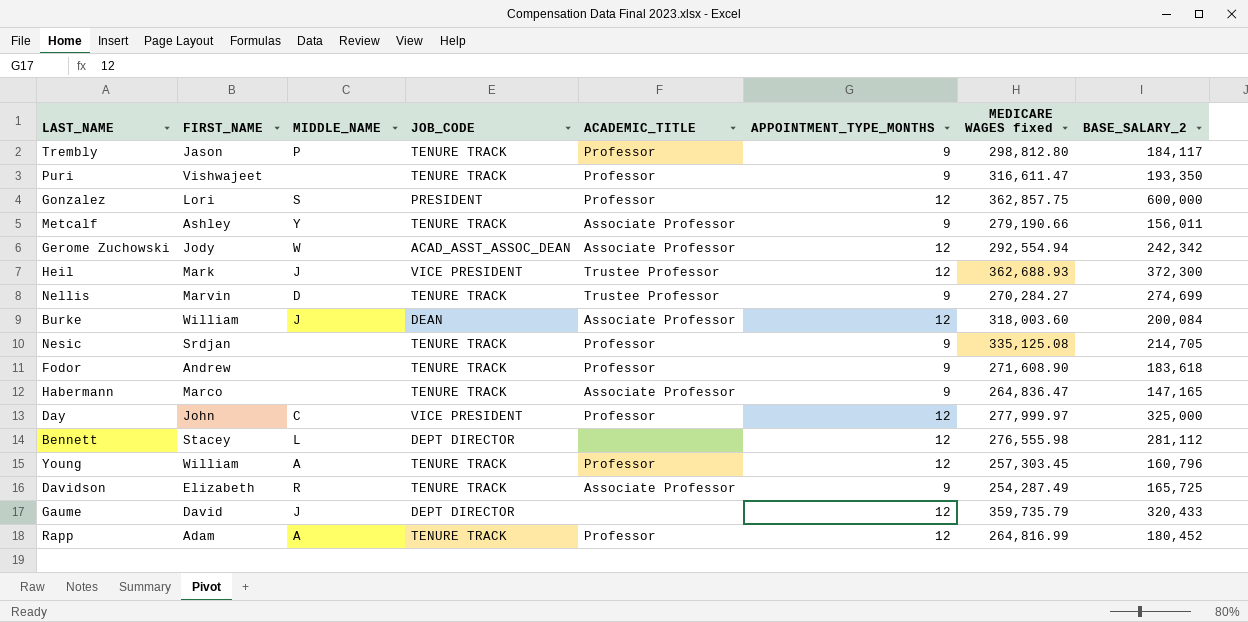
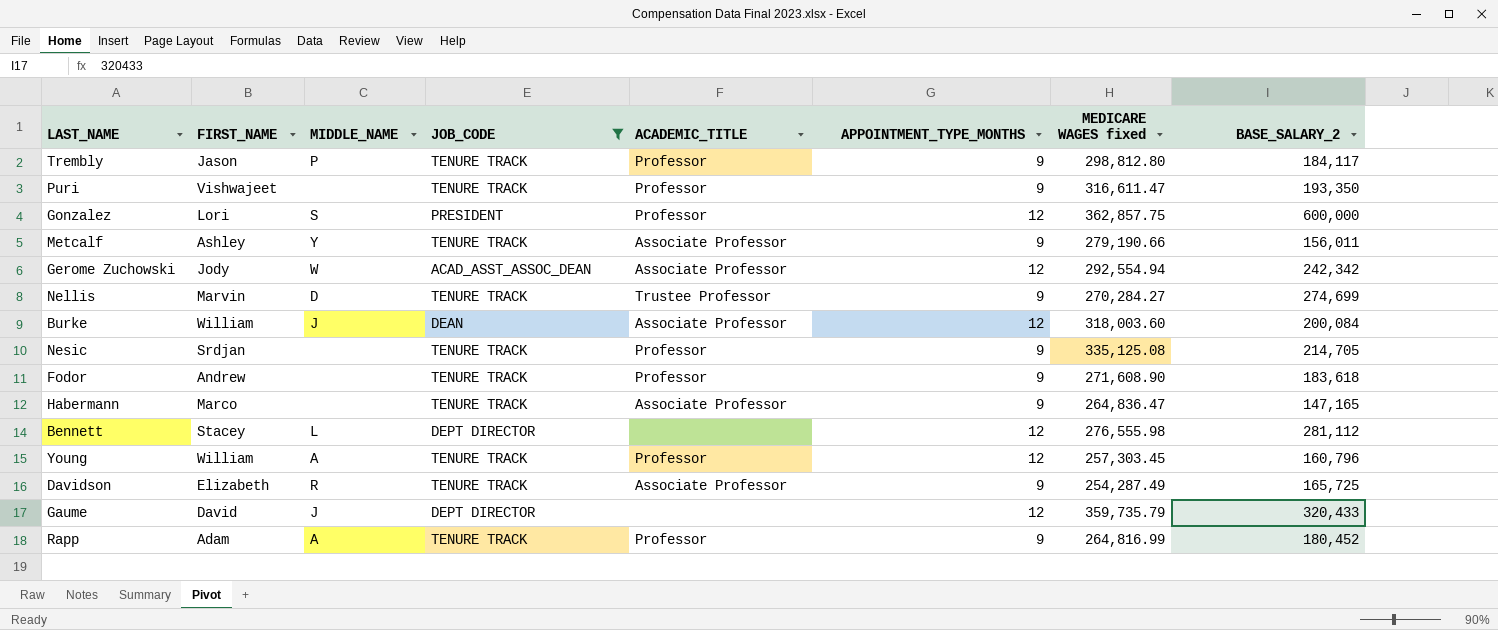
filter: none -> JOB_CODE != VICE PRESIDENT
Rapp | APPOINTMENT_TYPE_MONTHS: 12 -> 9

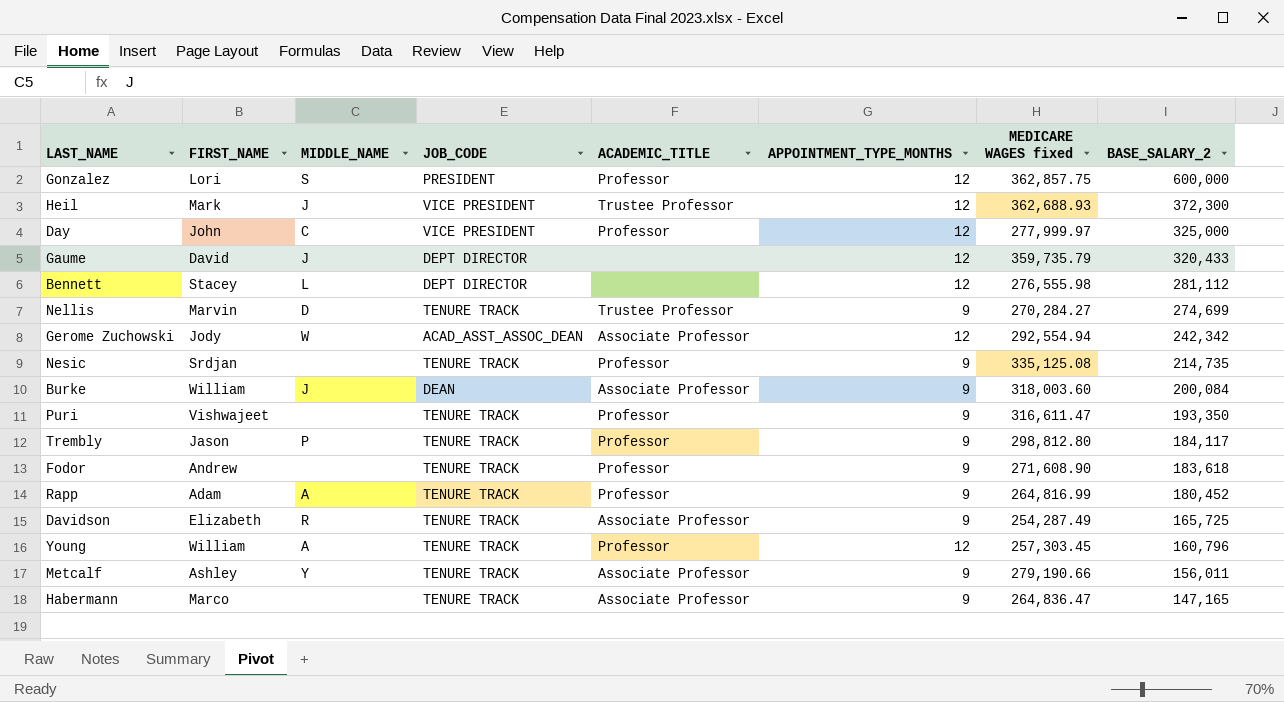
filter: JOB_CODE != VICE PRESIDENT -> none
row order: none -> BASE_SALARY_2 descending
Nesic | BASE_SALARY_2: 214,705 -> 214,735
Burke | APPOINTMENT_TYPE_MONTHS: 12 -> 9

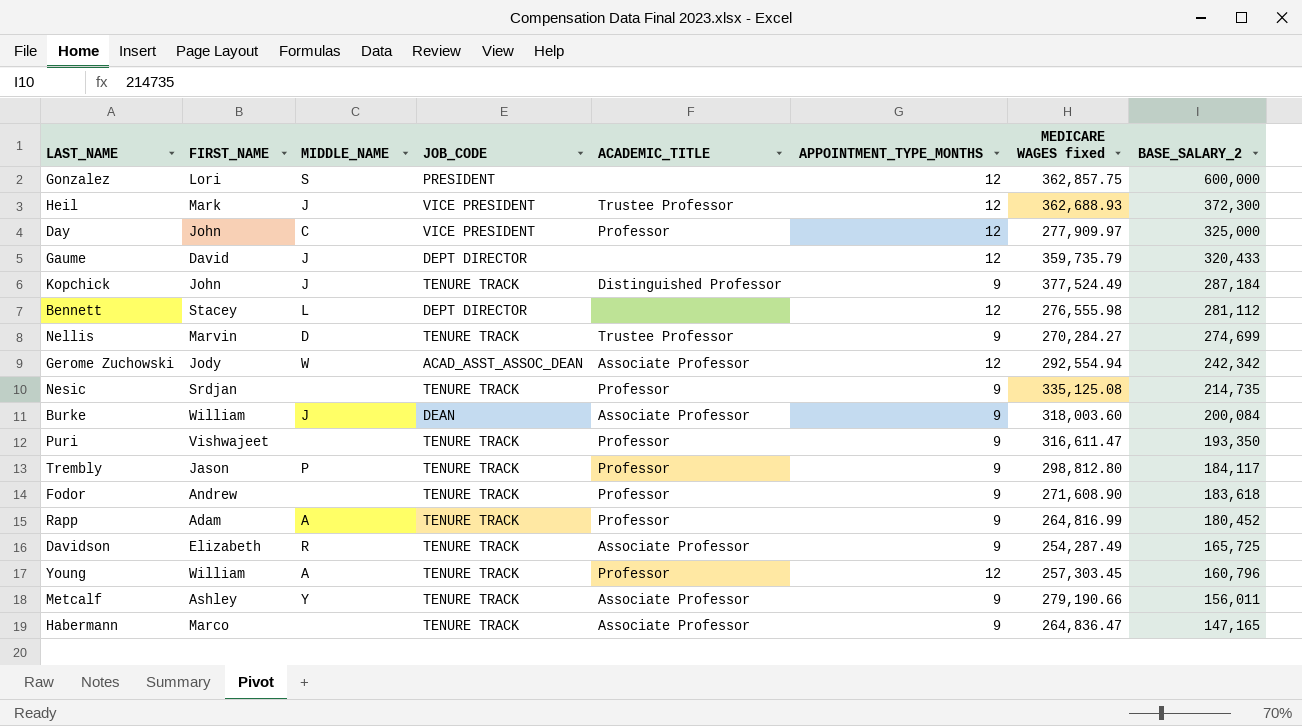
Gonzalez | ACADEMIC_TITLE: Professor -> none
Day | MEDICARE WAGES fixed: 277,999.97 -> 277,909.97
row Kopchick: none -> John | J | TENURE TRACK | Distinguished Professor | 9 | 377,524.49 | 287,184

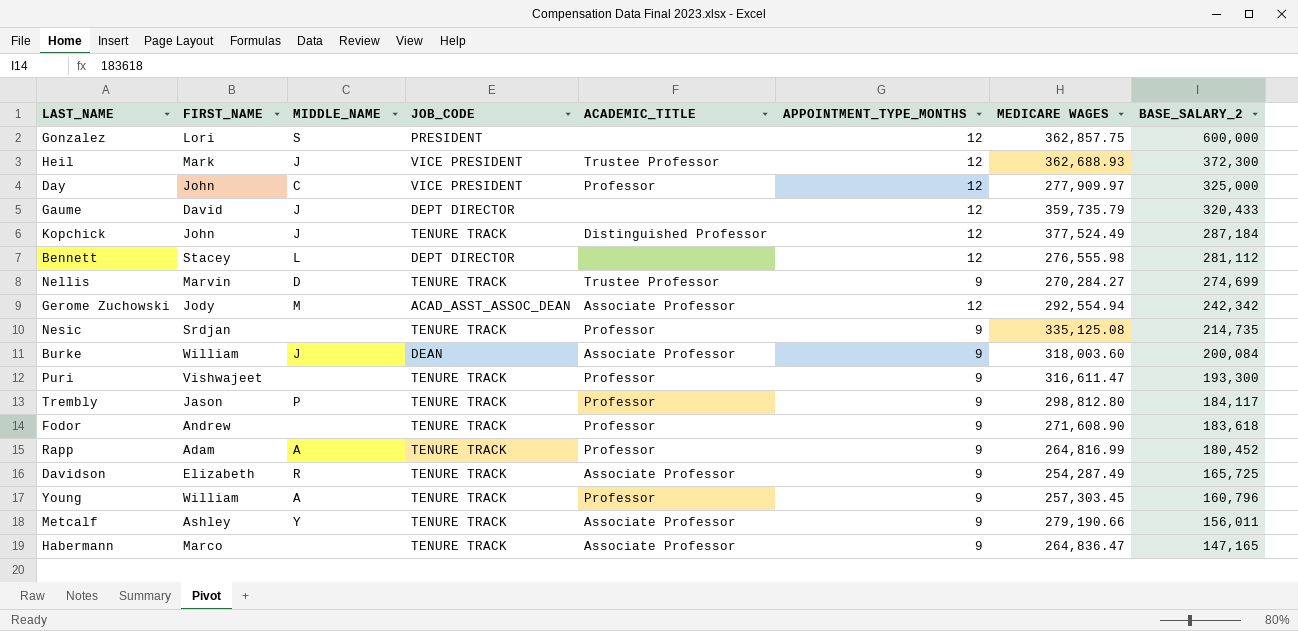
column name: MEDICARE WAGES fixed -> MEDICARE WAGES
Kopchick | APPOINTMENT_TYPE_MONTHS: 9 -> 12
Gerome Zuchowski | MIDDLE_NAME: W -> M
Puri | BASE_SALARY_2: 193,350 -> 193,300
Young | APPOINTMENT_TYPE_MONTHS: 12 -> 9

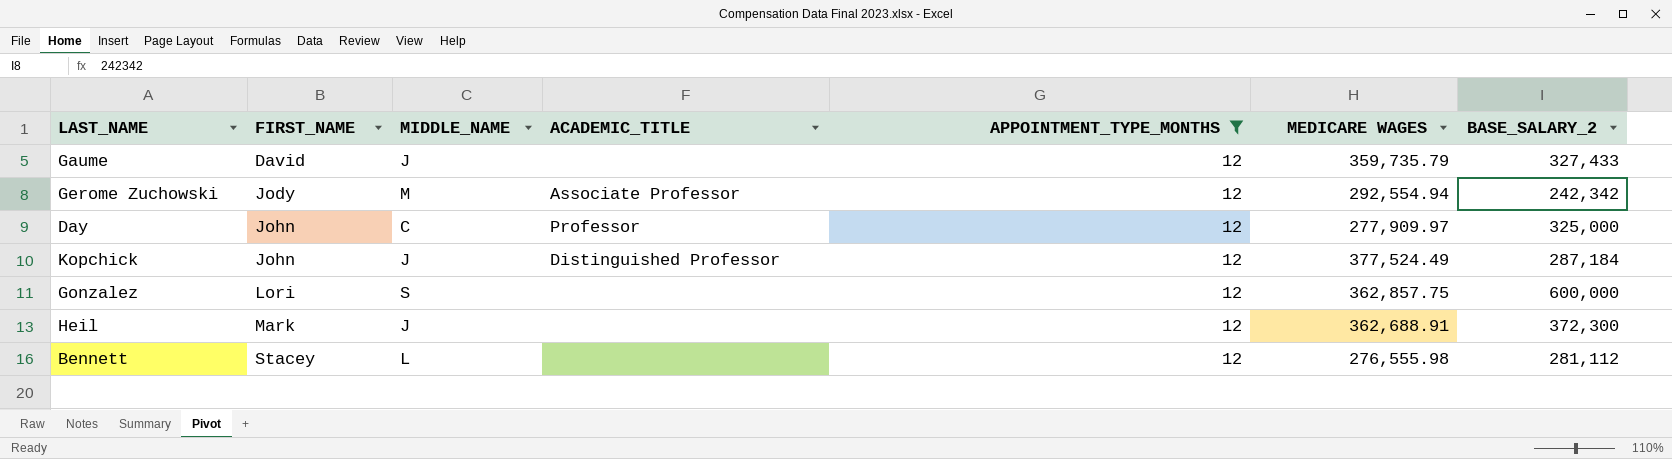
filter: none -> APPOINTMENT_TYPE_MONTHS = 12
row order: BASE_SALARY_2 descending -> FIRST_NAME ascending
column JOB_CODE | position: 4 -> none
Gaume | BASE_SALARY_2: 320,433 -> 327,433
Heil | ACADEMIC_TITLE: Trustee Professor -> none
Heil | MEDICARE WAGES: 362,688.93 -> 362,688.91

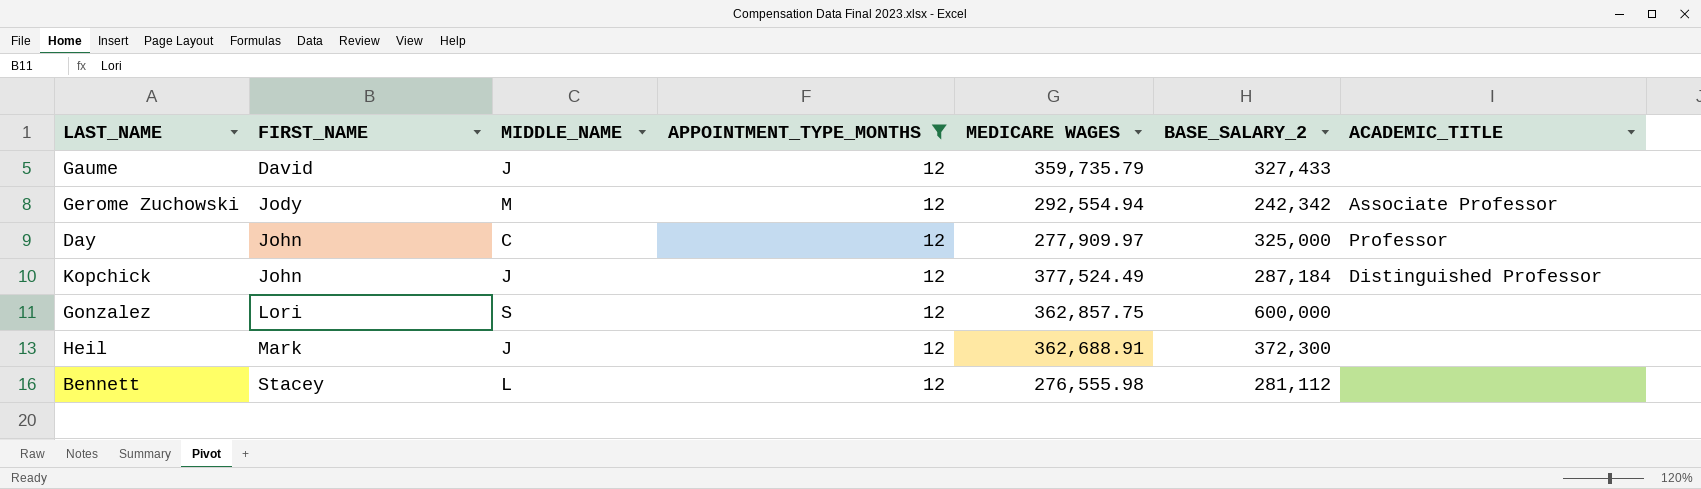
column ACADEMIC_TITLE | position: 4 -> 7

